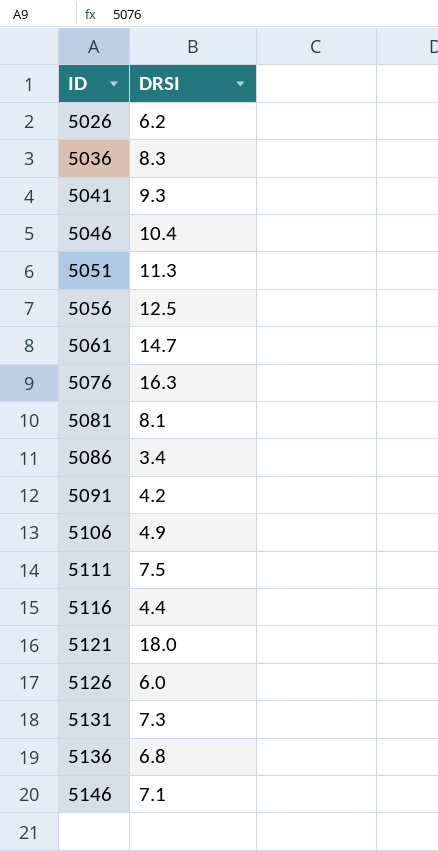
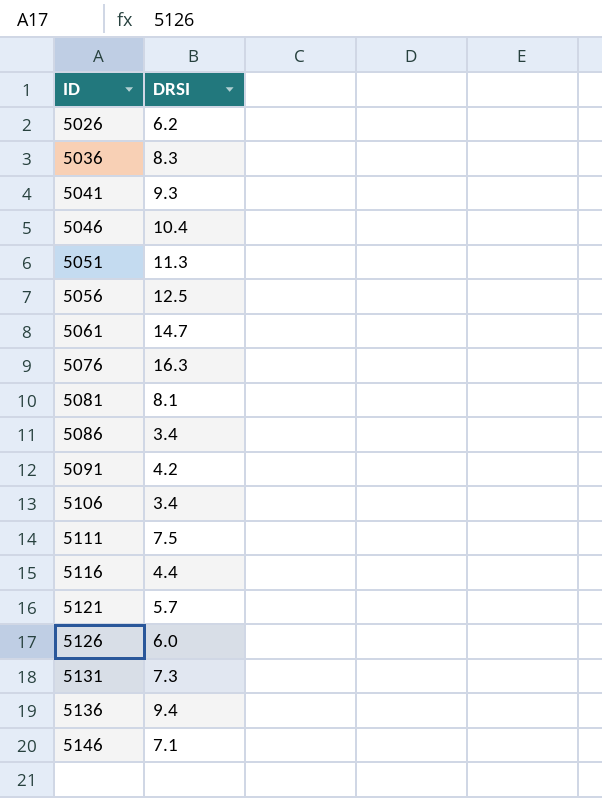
5106 | DRSI: 4.9 -> 3.4
5121 | DRSI: 18.0 -> 5.7
5136 | DRSI: 6.8 -> 9.4

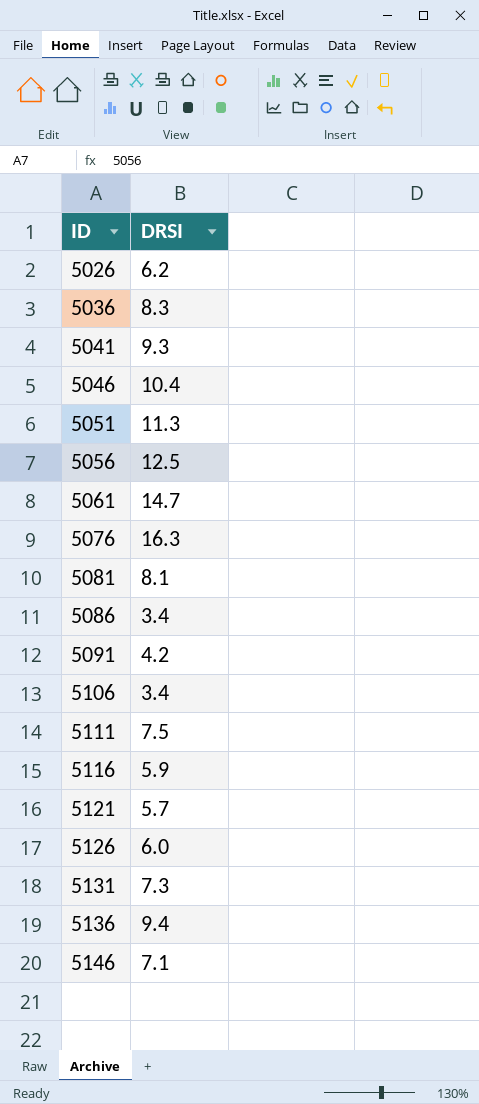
5116 | DRSI: 4.4 -> 5.9

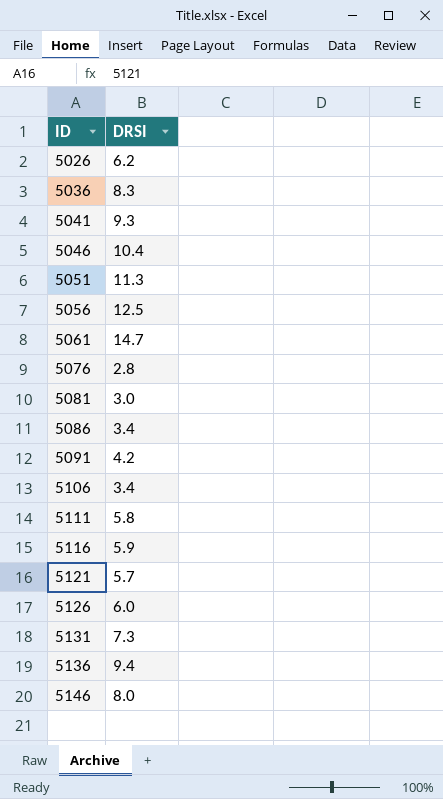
5076 | DRSI: 16.3 -> 2.8
5081 | DRSI: 8.1 -> 3.0
5111 | DRSI: 7.5 -> 5.8
5146 | DRSI: 7.1 -> 8.0

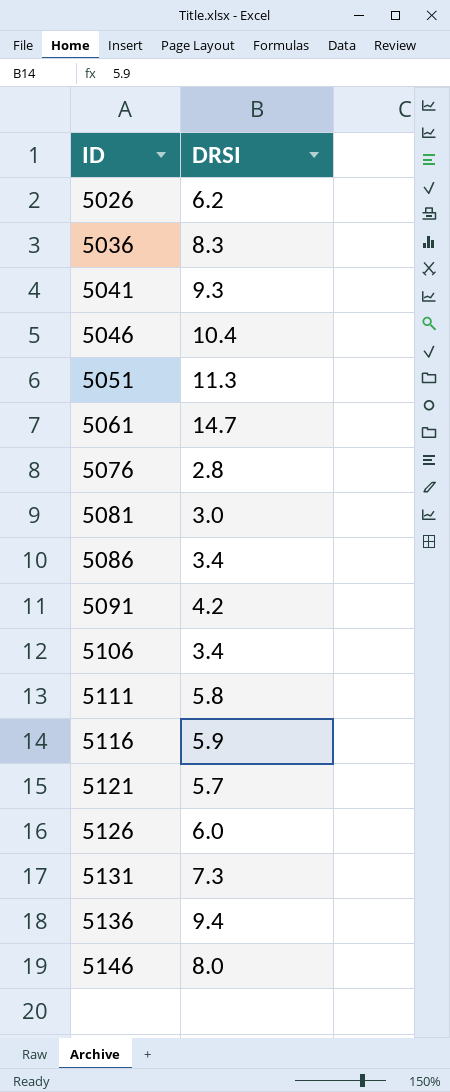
row 5056: 12.5 -> none

